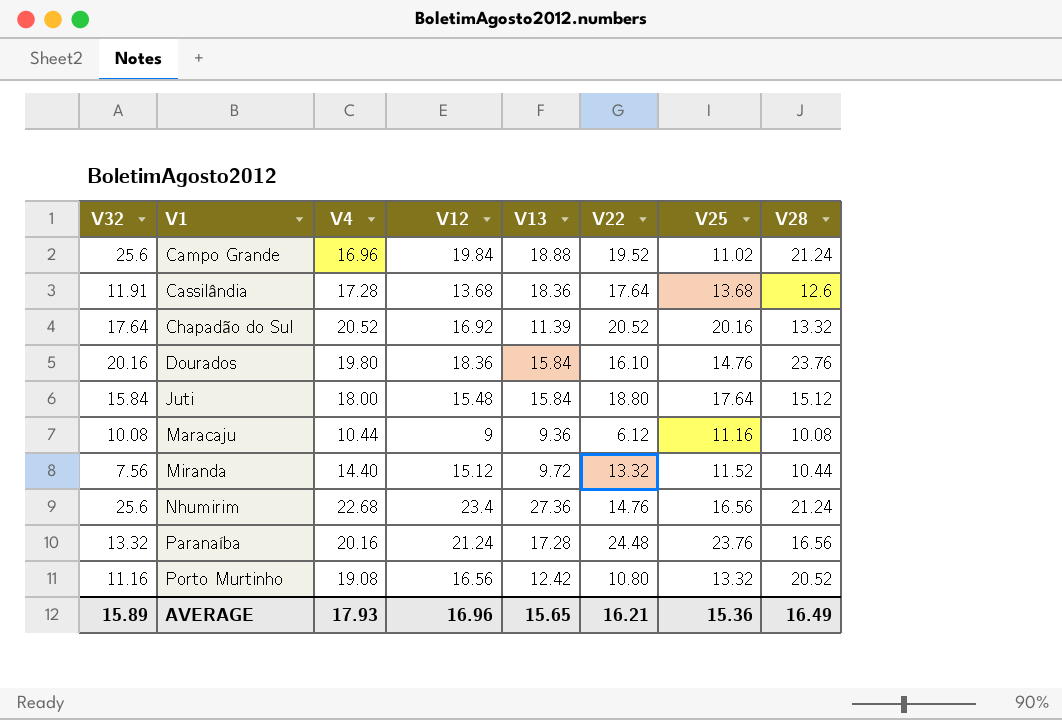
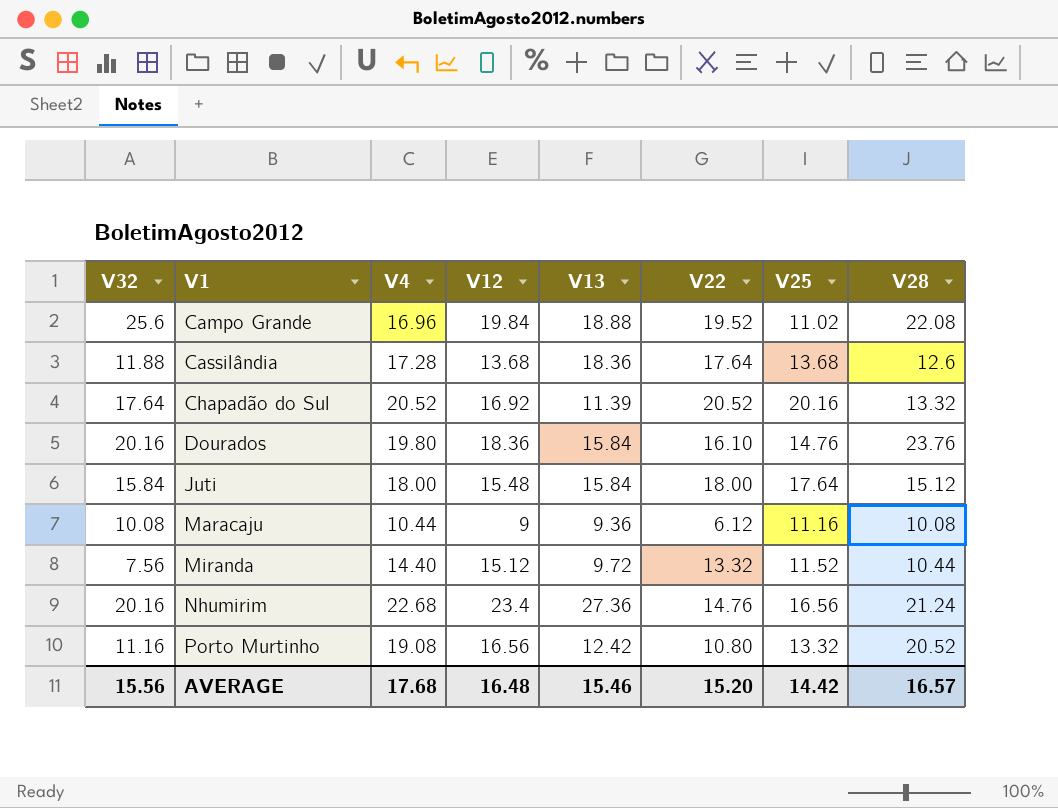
row Paranaíba: 13.32 | 20.16 | 21.24 | 17.28 | 24.48 | 23.76 | 16.56 -> none
Campo Grande | V28: 21.24 -> 22.08
Cassilândia | V32: 11.91 -> 11.88
Juti | V22: 18.80 -> 18.00
Nhumirim | V32: 25.6 -> 20.16
AVERAGE | V32: 15.89 -> 15.56
AVERAGE | V4: 17.93 -> 17.68
AVERAGE | V12: 16.96 -> 16.48
AVERAGE | V13: 15.65 -> 15.46
AVERAGE | V22: 16.21 -> 15.20
AVERAGE | V25: 15.36 -> 14.42
AVERAGE | V28: 16.49 -> 16.57

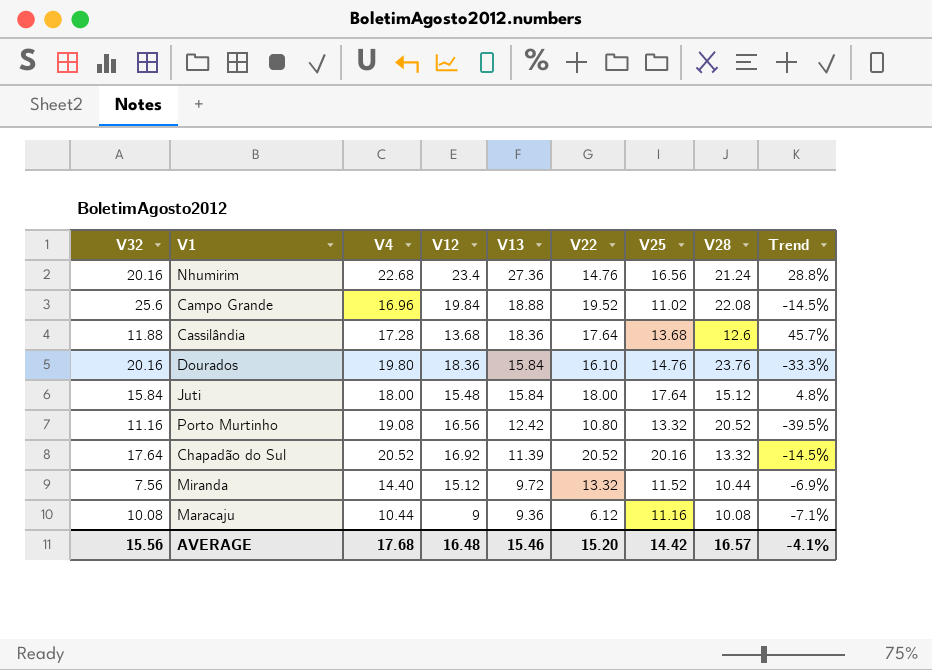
row order: V1 ascending -> V13 descending
column Trend | formula: none -> ([V13] - [V28]) / [V28]

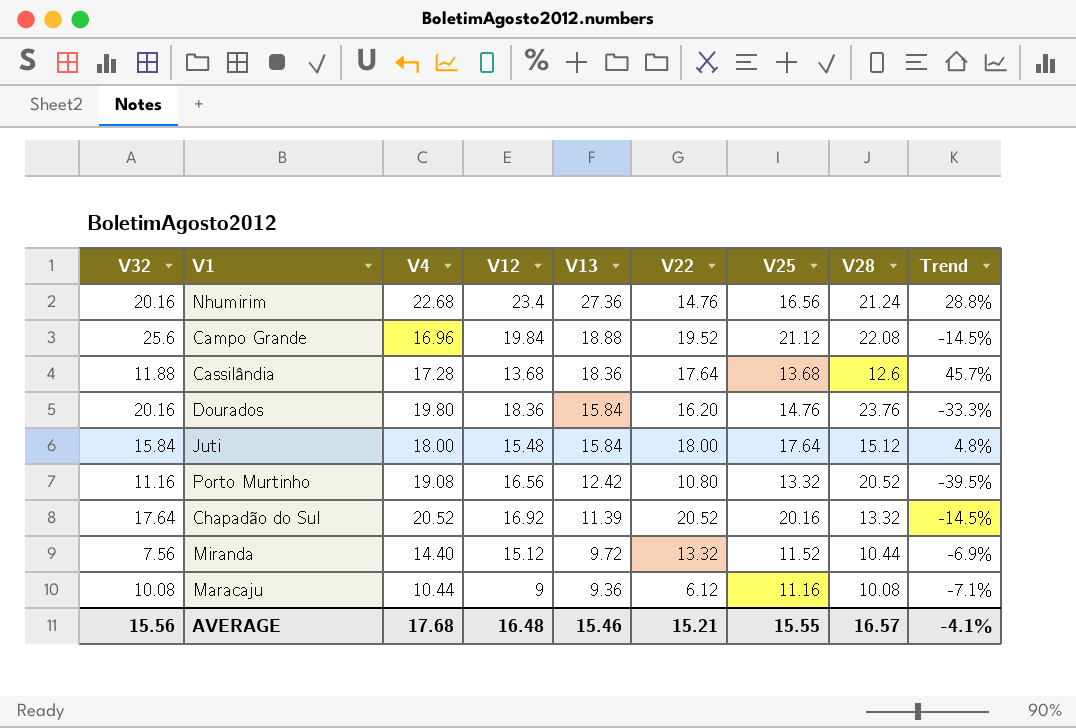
Campo Grande | V25: 11.02 -> 21.12
Dourados | V22: 16.10 -> 16.20
AVERAGE | V22: 15.20 -> 15.21
AVERAGE | V25: 14.42 -> 15.55

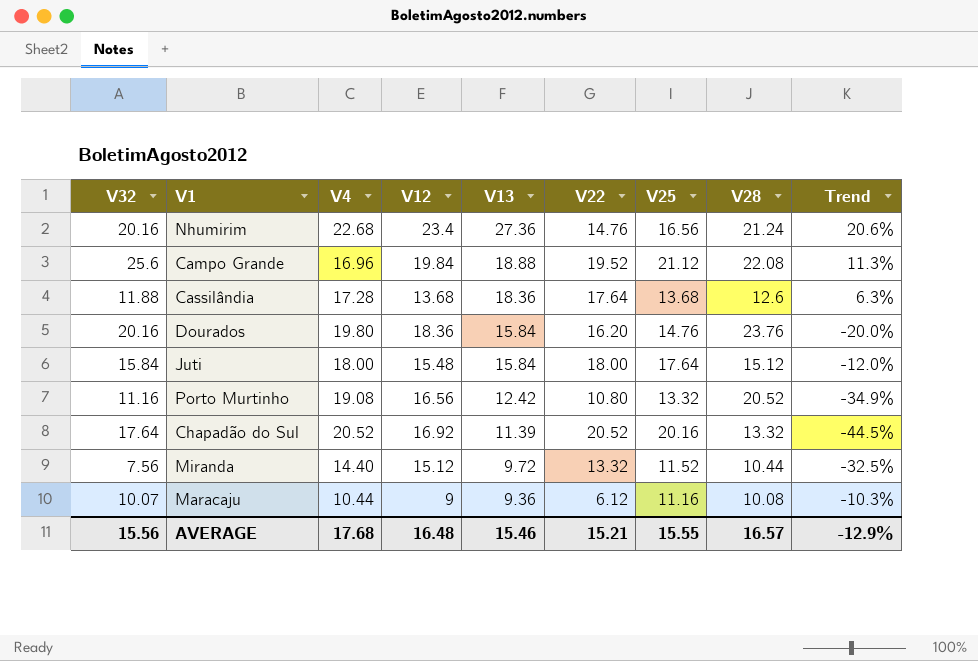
column Trend | formula: ([V13] - [V28]) / [V28] -> ([V13] - [V4]) / [V4]
Maracaju | V32: 10.08 -> 10.07
AVERAGE | Trend: -4.1% -> -12.9%

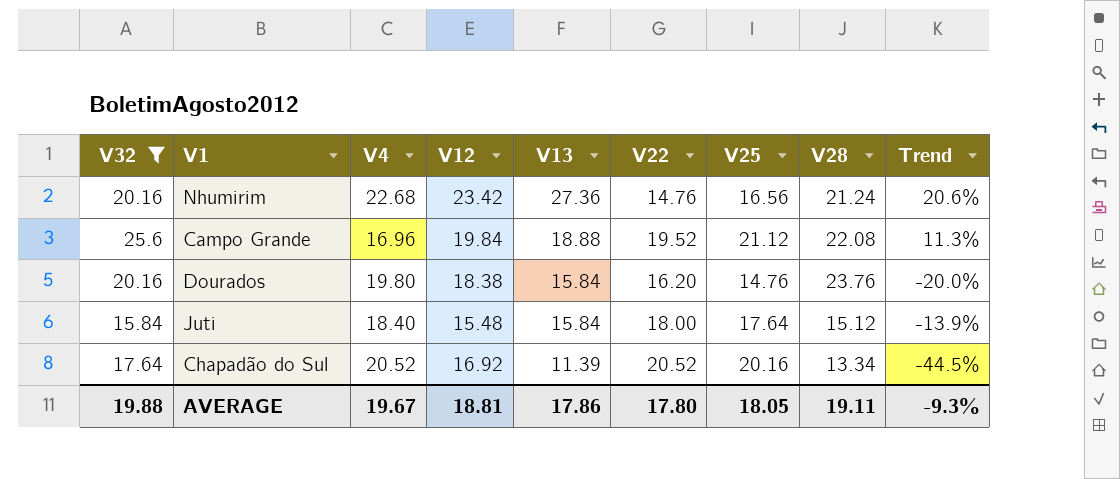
filter: none -> V32 >= 15.84
Nhumirim | V12: 23.4 -> 23.42
Dourados | V12: 18.36 -> 18.38
Juti | V4: 18.00 -> 18.40
Juti | Trend: -12.0% -> -13.9%
Chapadão do Sul | V28: 13.32 -> 13.34
AVERAGE | V32: 15.56 -> 19.88
AVERAGE | V4: 17.68 -> 19.67
AVERAGE | V12: 16.48 -> 18.81
AVERAGE | V13: 15.46 -> 17.86
AVERAGE | V22: 15.21 -> 17.80
AVERAGE | V25: 15.55 -> 18.05
AVERAGE | V28: 16.57 -> 19.11
AVERAGE | Trend: -12.9% -> -9.3%

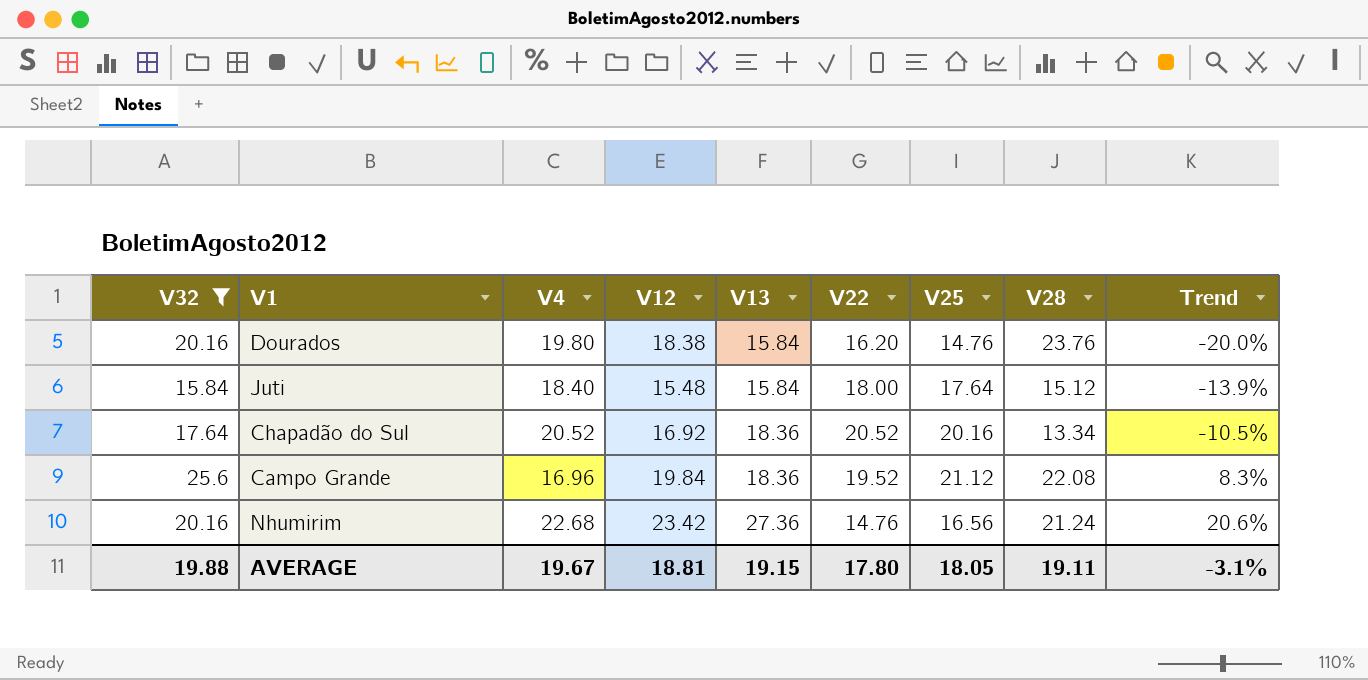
row order: V13 descending -> V13 ascending
Chapadão do Sul | V13: 11.39 -> 18.36
Chapadão do Sul | Trend: -44.5% -> -10.5%
Campo Grande | V13: 18.88 -> 18.36
Campo Grande | Trend: 11.3% -> 8.3%
AVERAGE | V13: 17.86 -> 19.15
AVERAGE | Trend: -9.3% -> -3.1%

